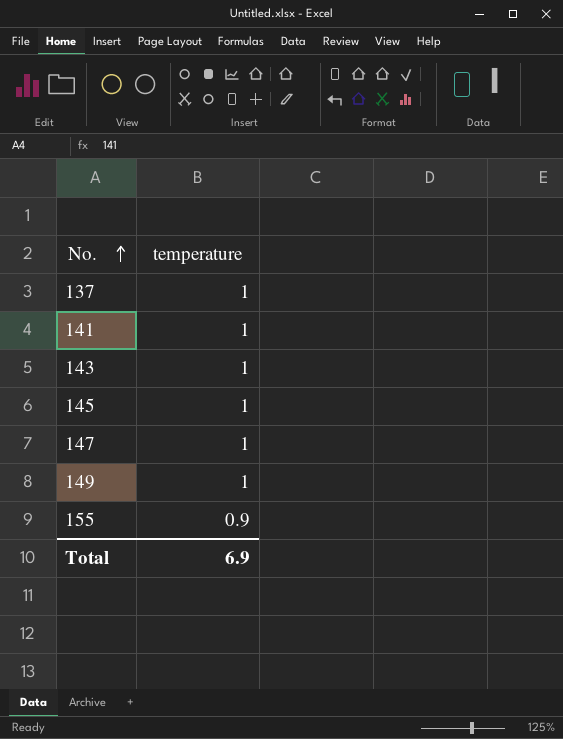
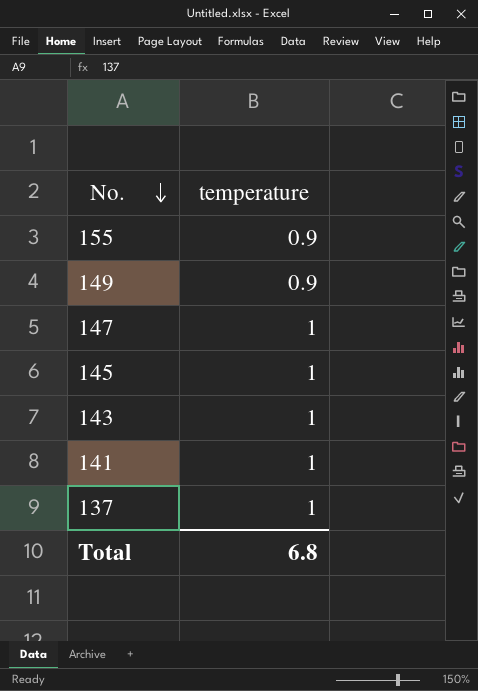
row order: No. ascending -> No. descending
149 | temperature: 1 -> 0.9
Total | temperature: 6.9 -> 6.8

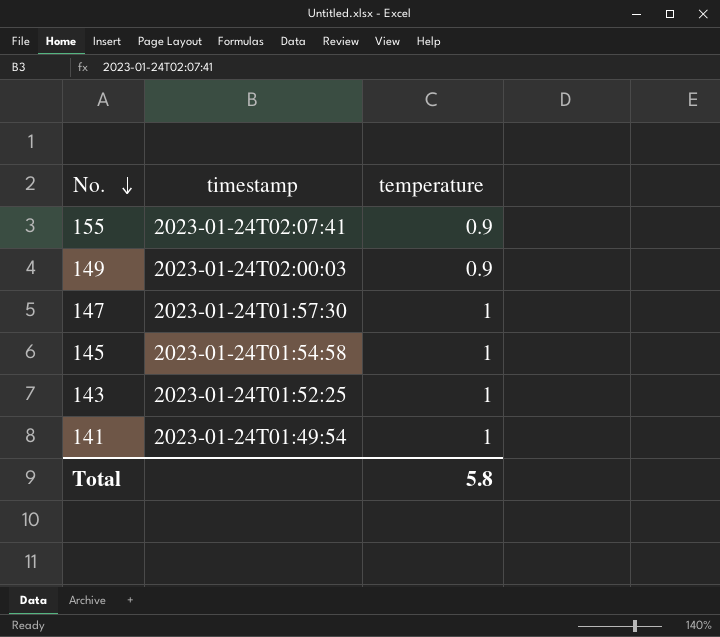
column timestamp | position: none -> 2
row 137: 1 -> none
Total | temperature: 6.8 -> 5.8

